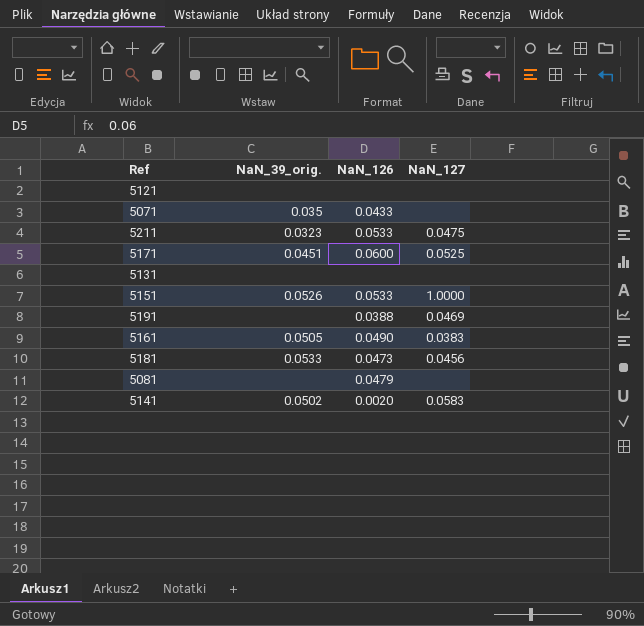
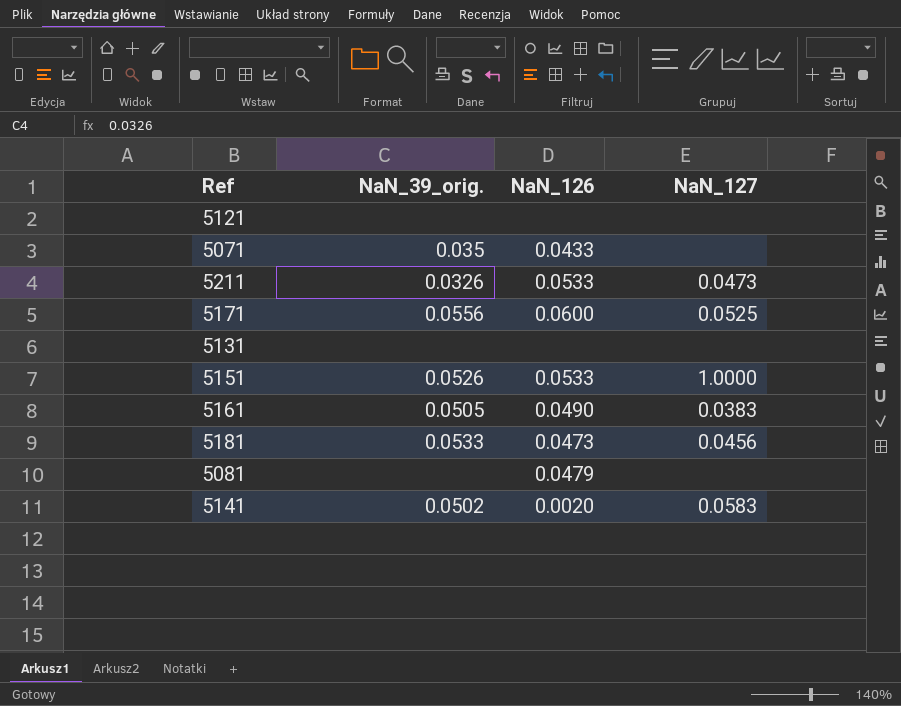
row 5191: none | 0.0388 | 0.0469 -> none
5211 | NaN_39_orig.: 0.0323 -> 0.0326
5211 | NaN_127: 0.0475 -> 0.0473
5171 | NaN_39_orig.: 0.0451 -> 0.0556

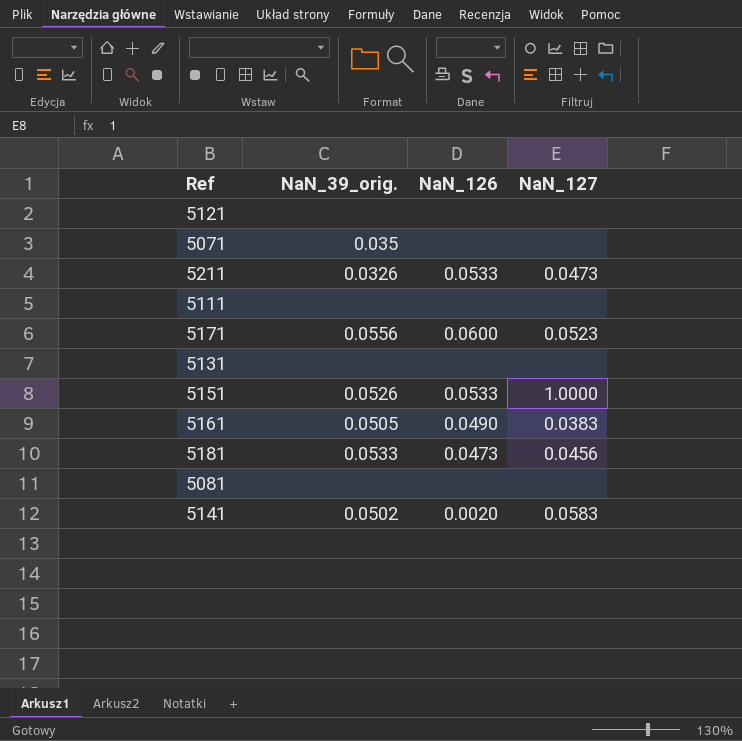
5071 | NaN_126: 0.0433 -> none
row 5111: none -> none | none | none
5171 | NaN_127: 0.0525 -> 0.0523
5081 | NaN_126: 0.0479 -> none

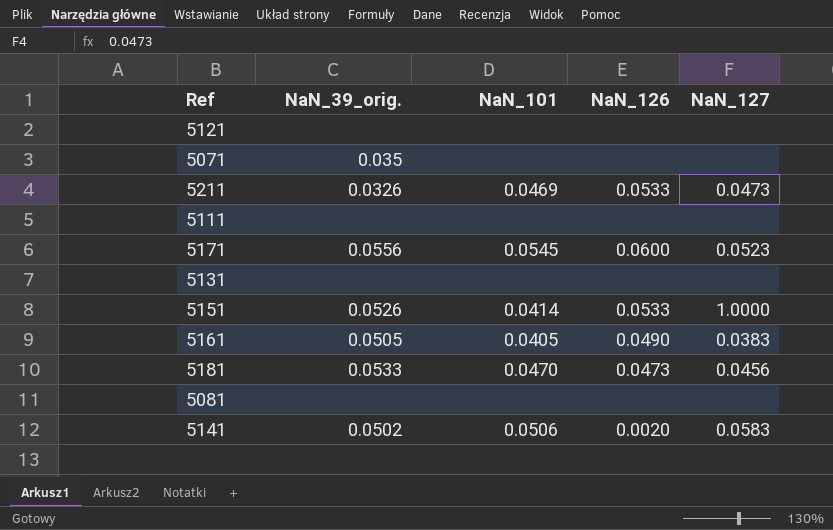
column NaN_101 | position: none -> 3

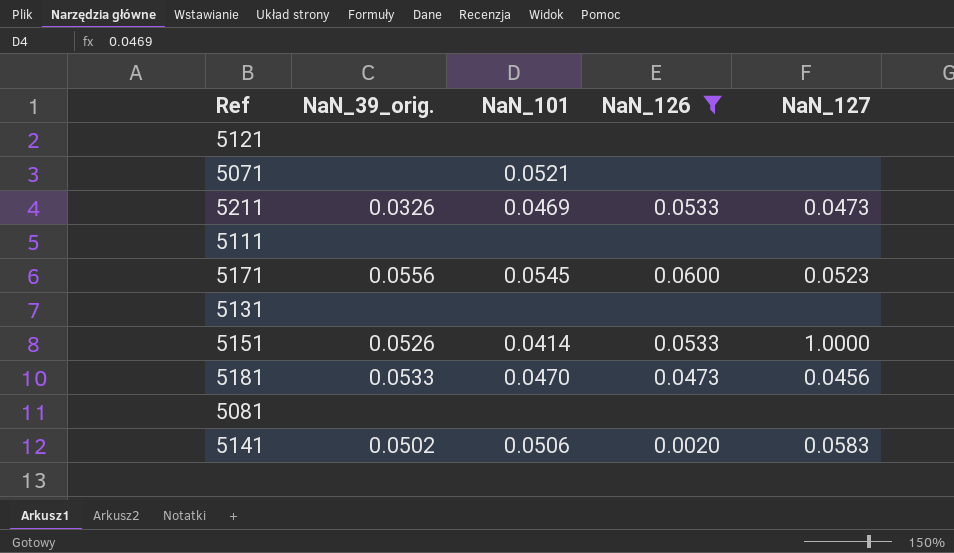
filter: none -> NaN_126 != 0.0490
5071 | NaN_39_orig.: 0.035 -> none
5071 | NaN_101: none -> 0.0521

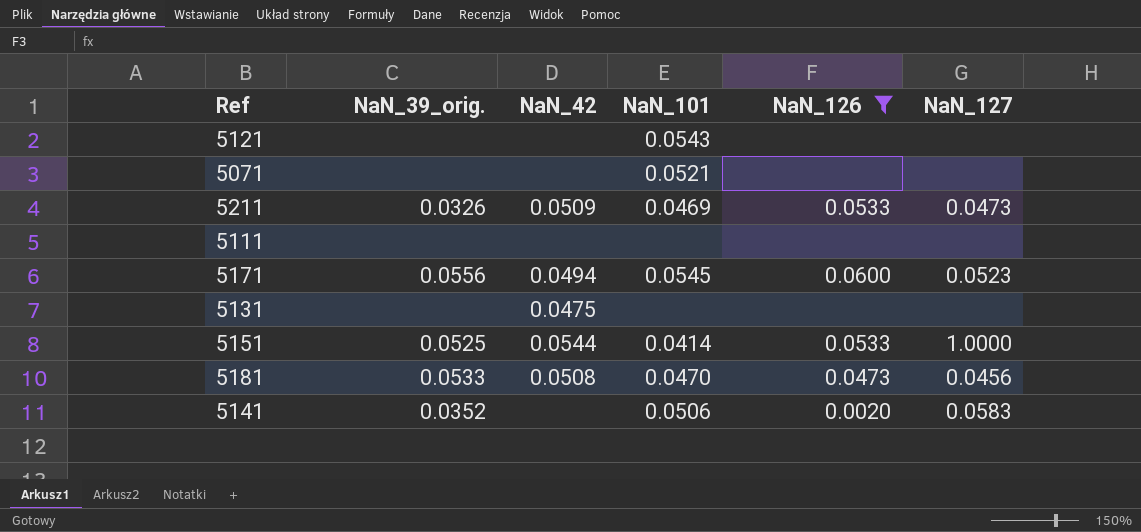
column NaN_42 | position: none -> 3
row 5081: none | none | none | none -> none
5121 | NaN_101: none -> 0.0543
5151 | NaN_39_orig.: 0.0526 -> 0.0525
5141 | NaN_39_orig.: 0.0502 -> 0.0352

